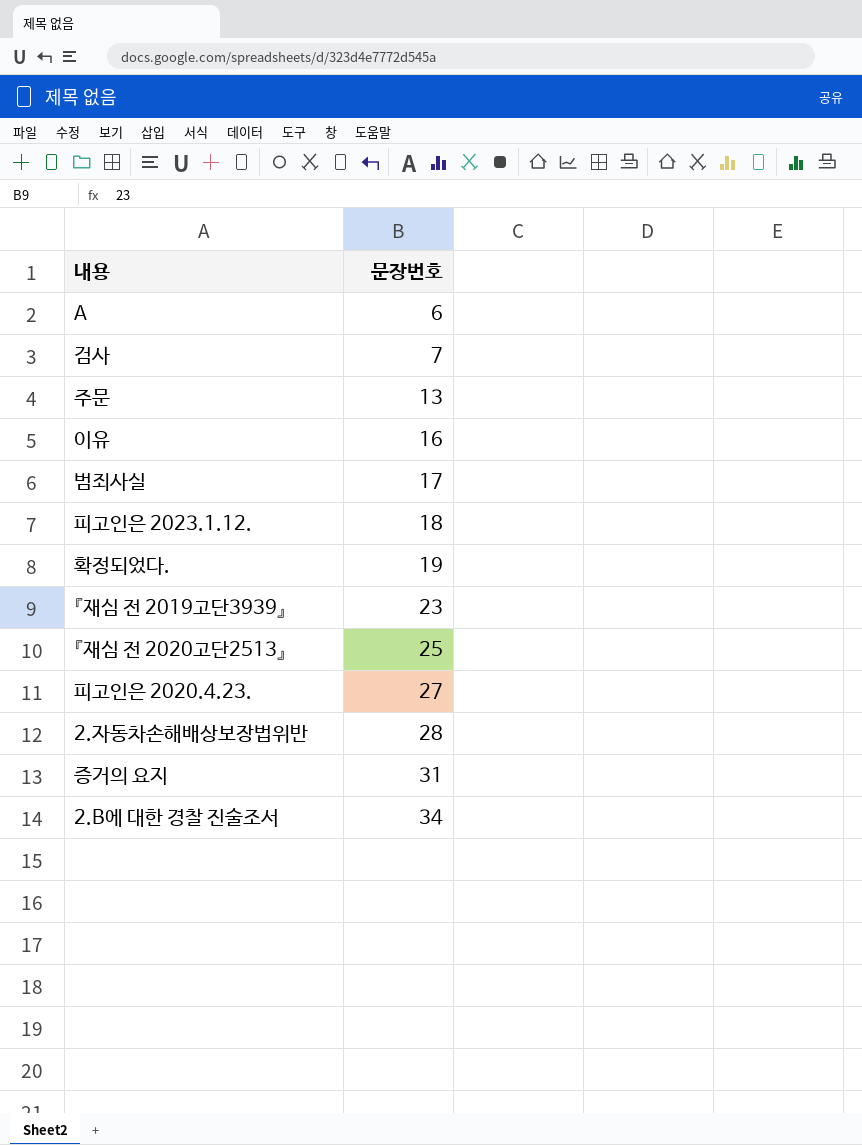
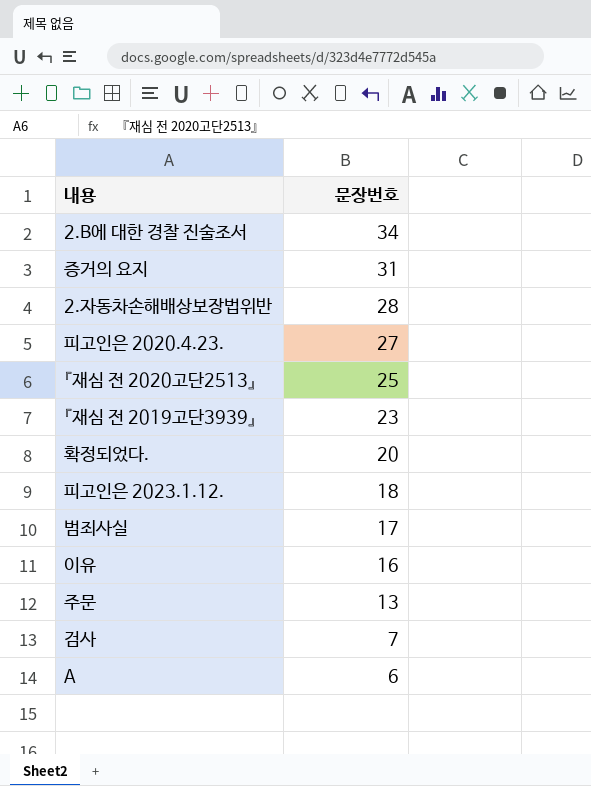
row order: 문장번호 ascending -> 문장번호 descending
확정되었다. | 문장번호: 19 -> 20

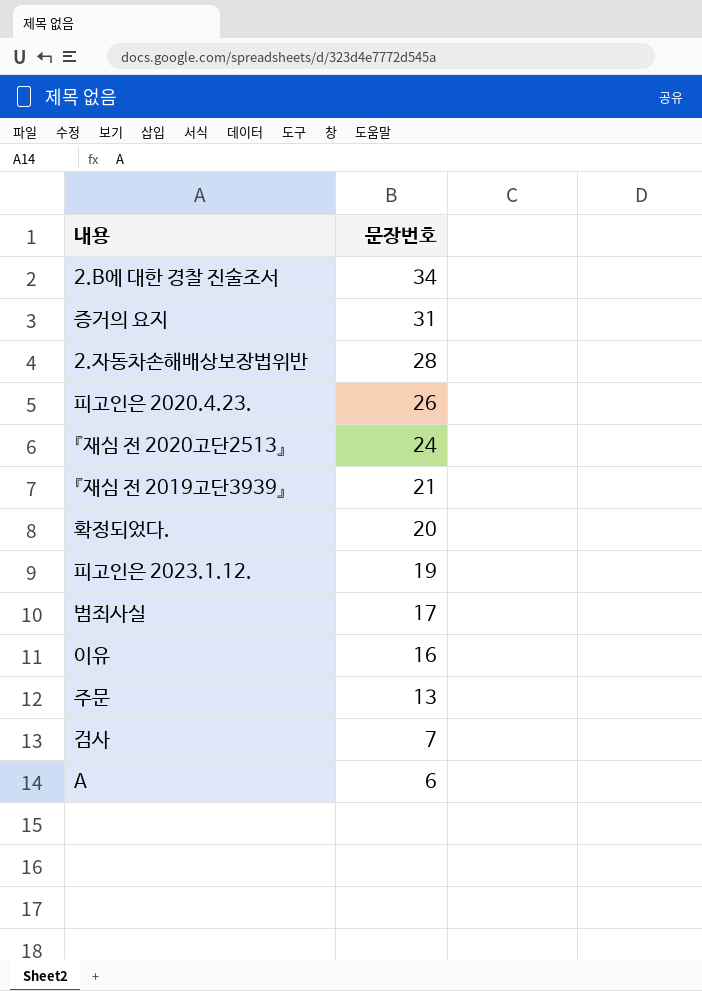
피고인은 2020.4.23. | 문장번호: 27 -> 26
『재심 전 2020고단2513』 | 문장번호: 25 -> 24
『재심 전 2019고단3939』 | 문장번호: 23 -> 21
피고인은 2023.1.12. | 문장번호: 18 -> 19

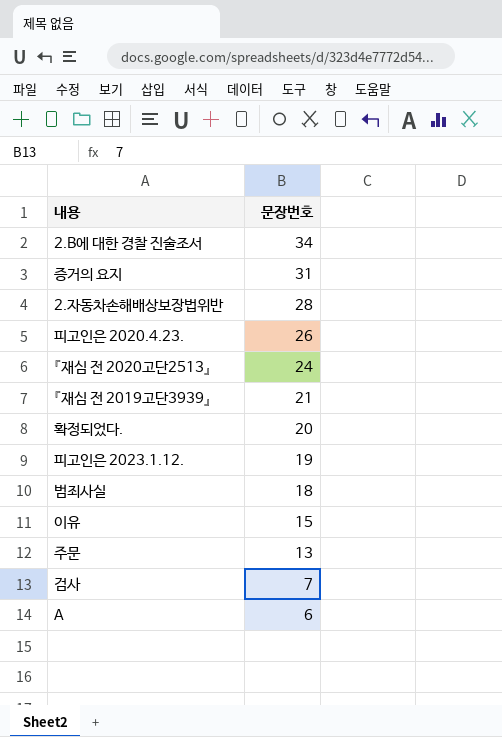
범죄사실 | 문장번호: 17 -> 18
이유 | 문장번호: 16 -> 15

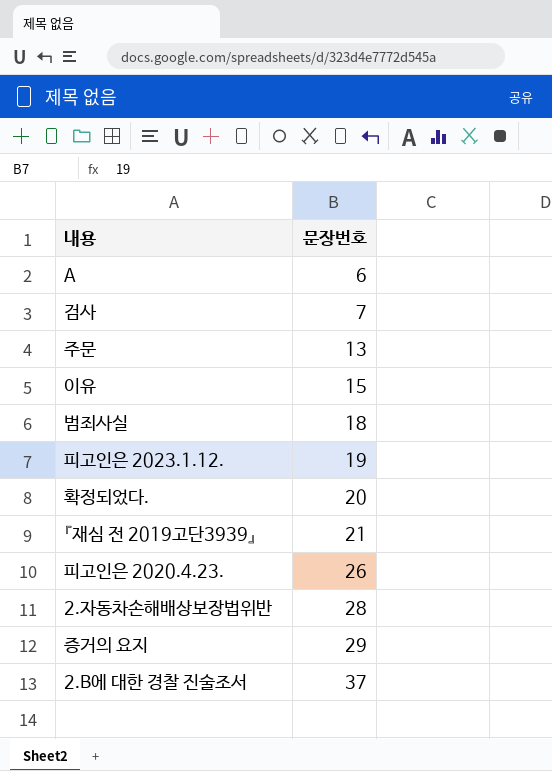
row order: 문장번호 descending -> 문장번호 ascending
row 『재심 전 2020고단2513』: 24 -> none
증거의 요지 | 문장번호: 31 -> 29
2.B에 대한 경찰 진술조서 | 문장번호: 34 -> 37

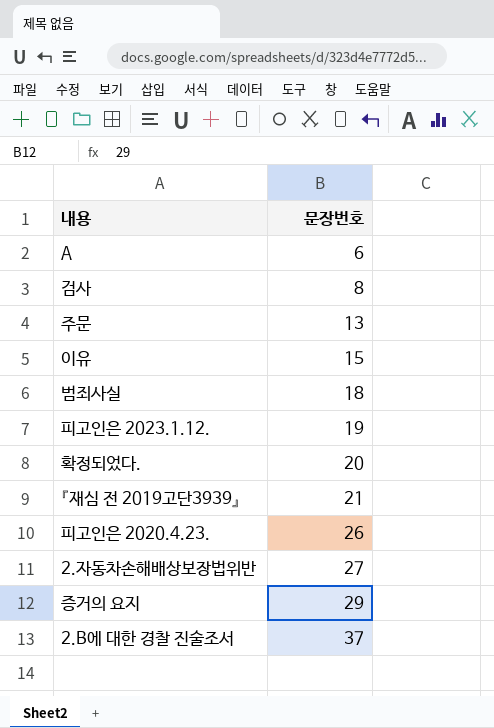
검사 | 문장번호: 7 -> 8
2.자동차손해배상보장법위반 | 문장번호: 28 -> 27

